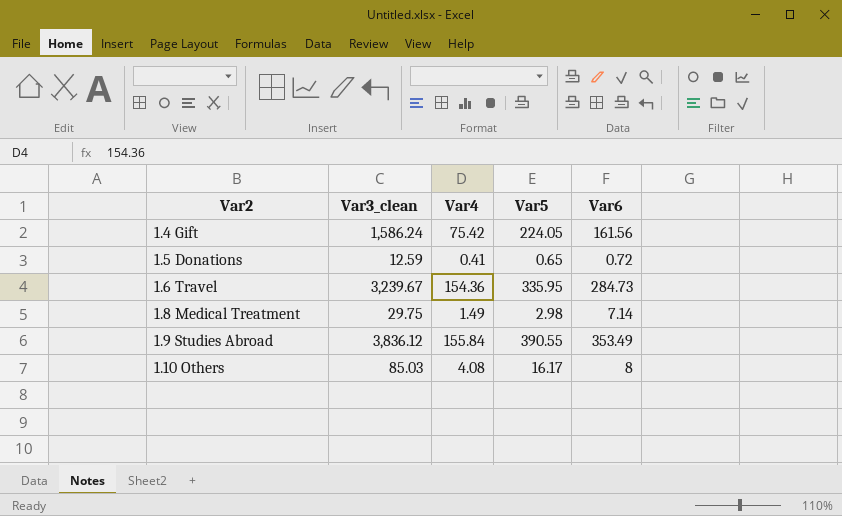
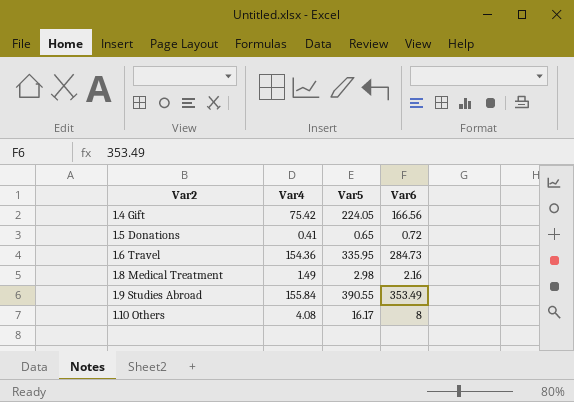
column Var3_clean | position: 2 -> none
1.4 Gift | Var6: 161.56 -> 166.56
1.8 Medical Treatment | Var6: 7.14 -> 2.16

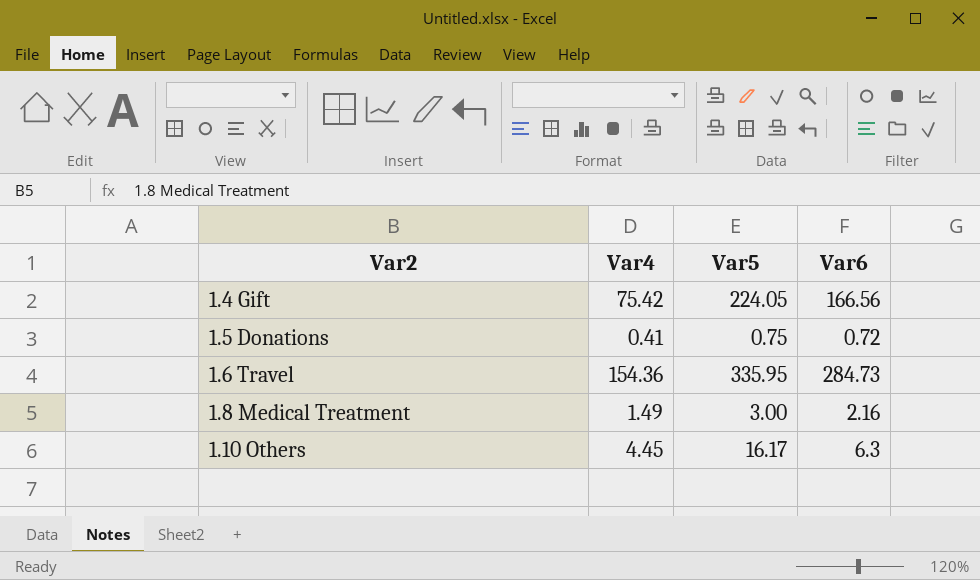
row 1.9 Studies Abroad: 155.84 | 390.55 | 353.49 -> none
1.5 Donations | Var5: 0.65 -> 0.75
1.8 Medical Treatment | Var5: 2.98 -> 3.00
1.10 Others | Var4: 4.08 -> 4.45
1.10 Others | Var6: 8 -> 6.3

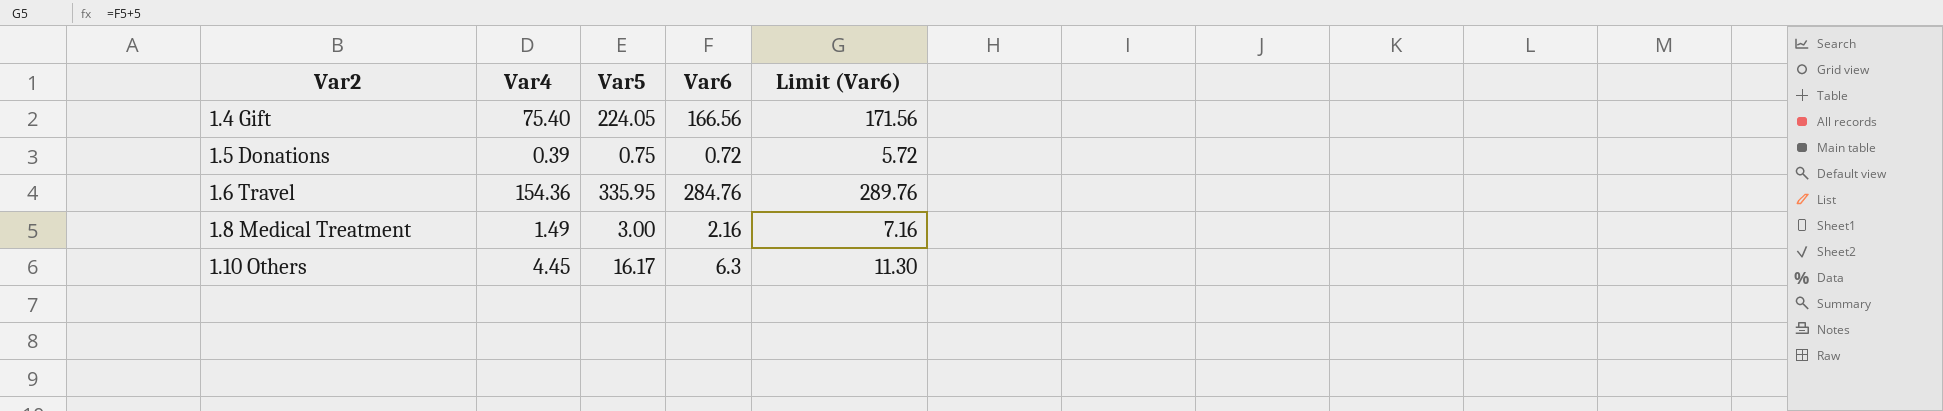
column Limit (Var6) | formula: none -> [Var6] + 5
1.4 Gift | Var4: 75.42 -> 75.40
1.5 Donations | Var4: 0.41 -> 0.39
1.6 Travel | Var6: 284.73 -> 284.76

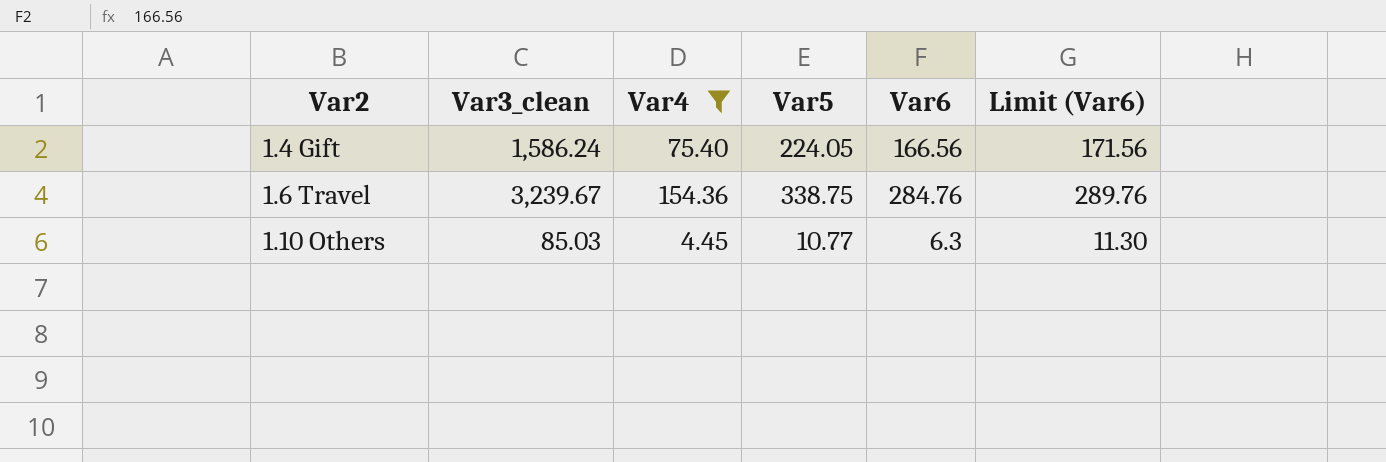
filter: none -> Var4 >= 4.45
column Var3_clean | position: none -> 2
1.6 Travel | Var5: 335.95 -> 338.75
1.10 Others | Var5: 16.17 -> 10.77

